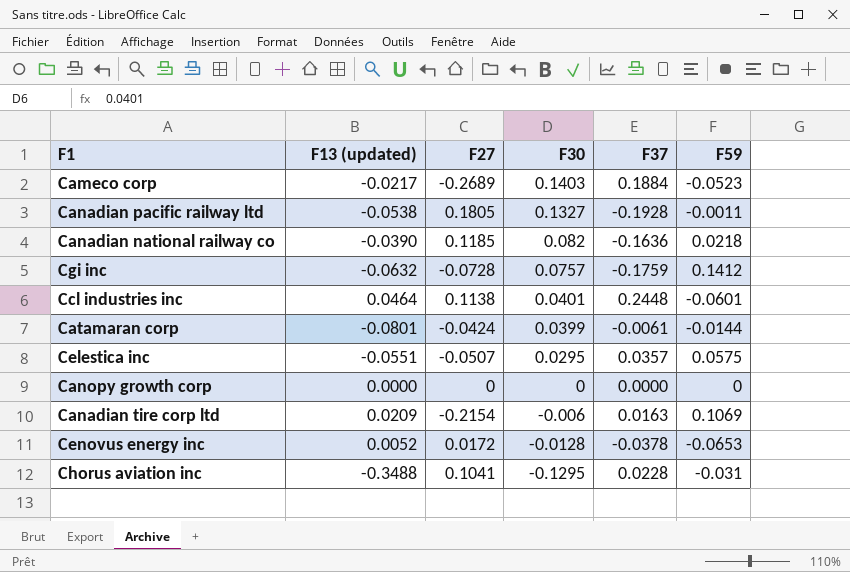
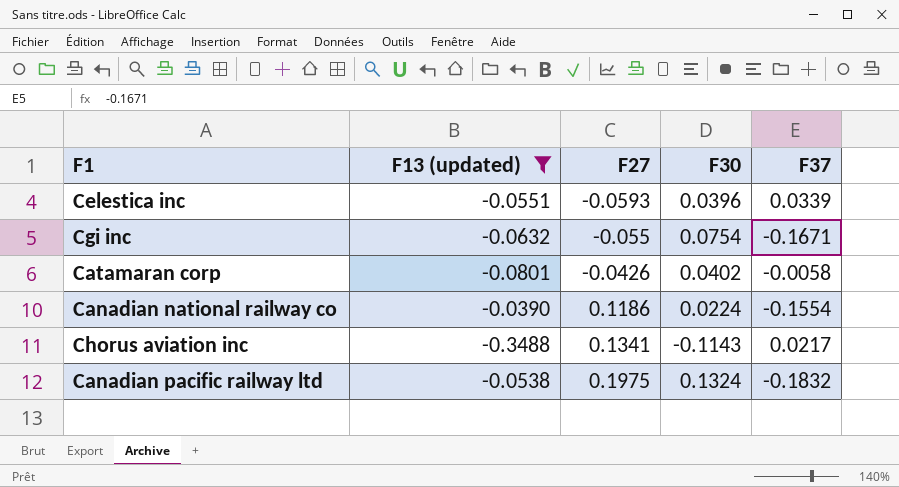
filter: none -> F13 (updated) <= -0.0390
row order: F30 descending -> F27 ascending
column F59 | position: 6 -> none
Celestica inc | F27: -0.0507 -> -0.0593
Celestica inc | F30: 0.0295 -> 0.0396
Celestica inc | F37: 0.0357 -> 0.0339
Cgi inc | F27: -0.0728 -> -0.055
Cgi inc | F30: 0.0757 -> 0.0754
Cgi inc | F37: -0.1759 -> -0.1671
Catamaran corp | F27: -0.0424 -> -0.0426
Catamaran corp | F30: 0.0399 -> 0.0402
Catamaran corp | F37: -0.0061 -> -0.0058
Canadian national railway co | F27: 0.1185 -> 0.1186
Canadian national railway co | F30: 0.082 -> 0.0224
Canadian national railway co | F37: -0.1636 -> -0.1554
Chorus aviation inc | F27: 0.1041 -> 0.1341
Chorus aviation inc | F30: -0.1295 -> -0.1143
Chorus aviation inc | F37: 0.0228 -> 0.0217
Canadian pacific railway ltd | F27: 0.1805 -> 0.1975
Canadian pacific railway ltd | F30: 0.1327 -> 0.1324
Canadian pacific railway ltd | F37: -0.1928 -> -0.1832

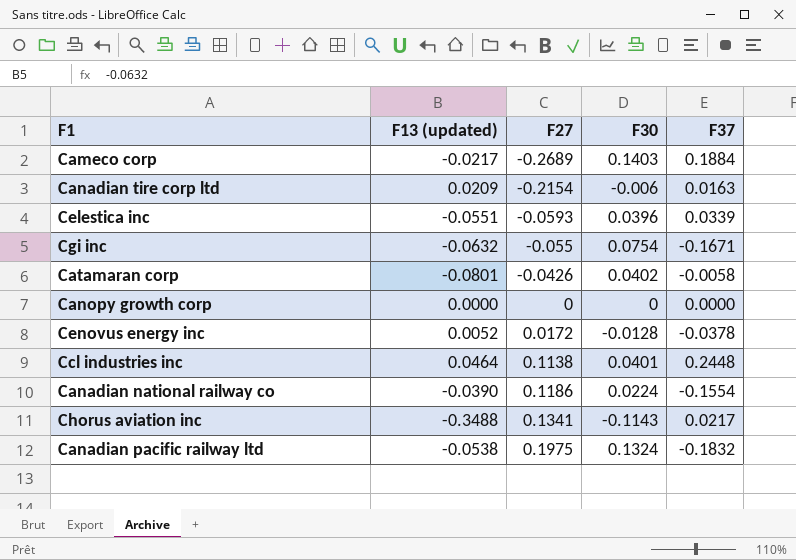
filter: F13 (updated) <= -0.0390 -> none

